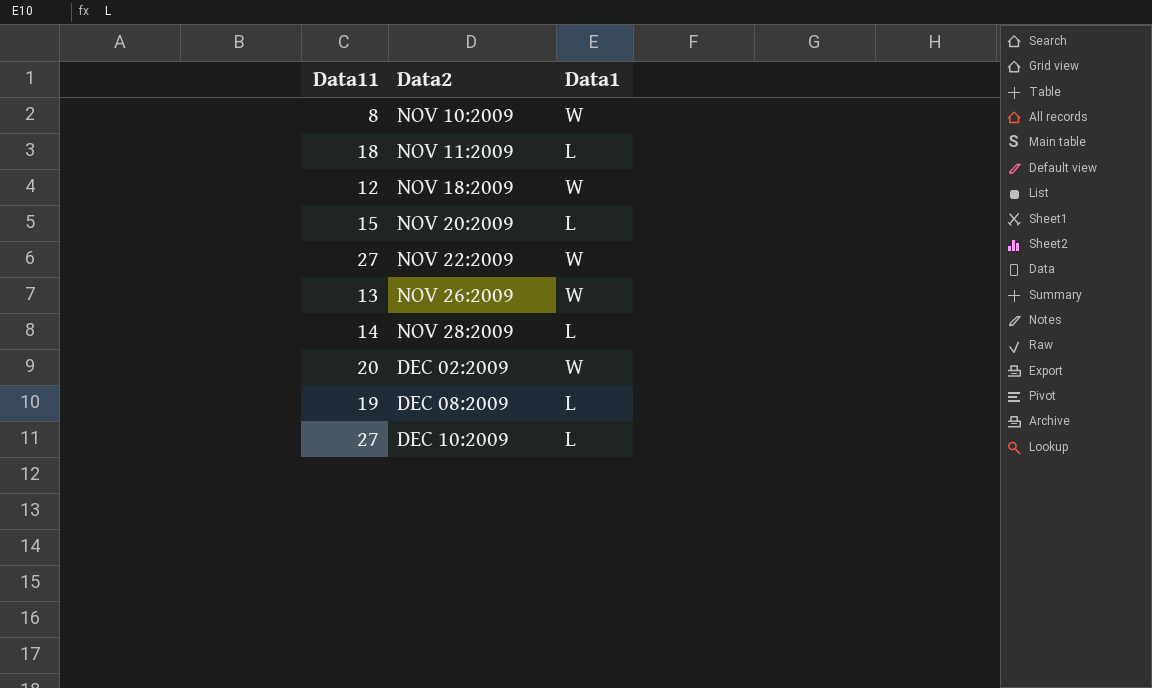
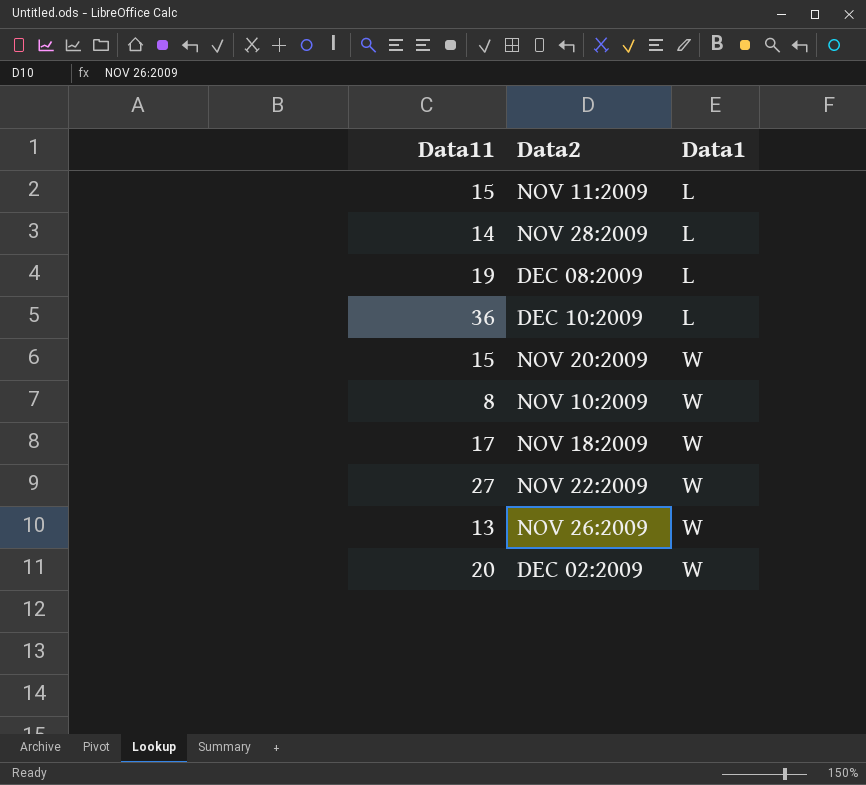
row order: Data2 ascending -> Data1 ascending
NOV 11:2009 | Data11: 18 -> 15
DEC 10:2009 | Data11: 27 -> 36
NOV 20:2009 | Data1: L -> W
NOV 18:2009 | Data11: 12 -> 17

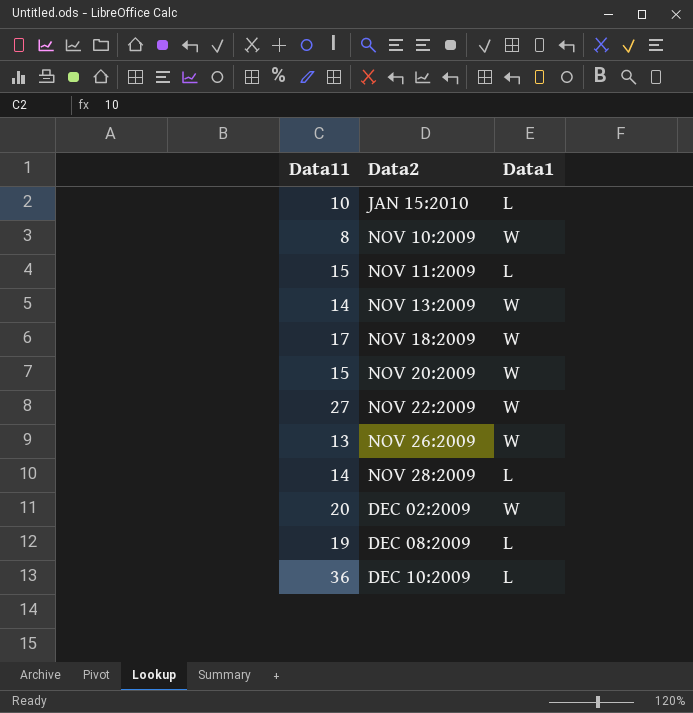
row order: Data1 ascending -> Data2 ascending
row JAN 15:2010: none -> 10 | L
row NOV 13:2009: none -> 14 | W

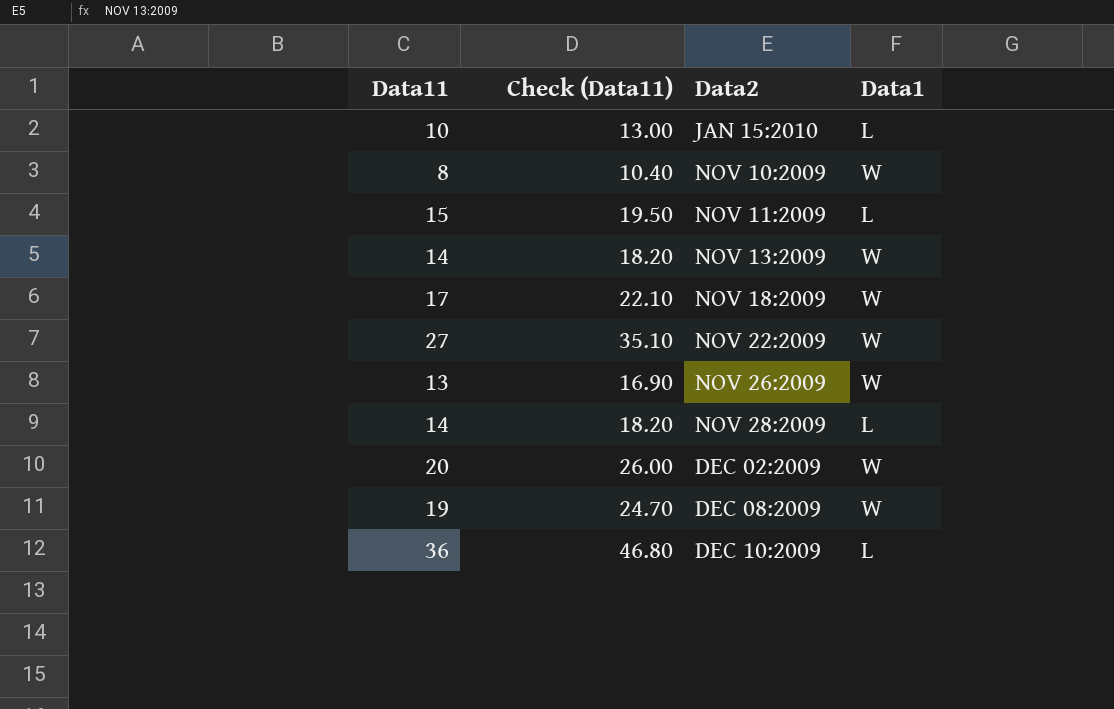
column Check (Data11) | formula: none -> [Data11] * 1.3
row NOV 20:2009: 15 | W -> none
DEC 08:2009 | Data1: L -> W

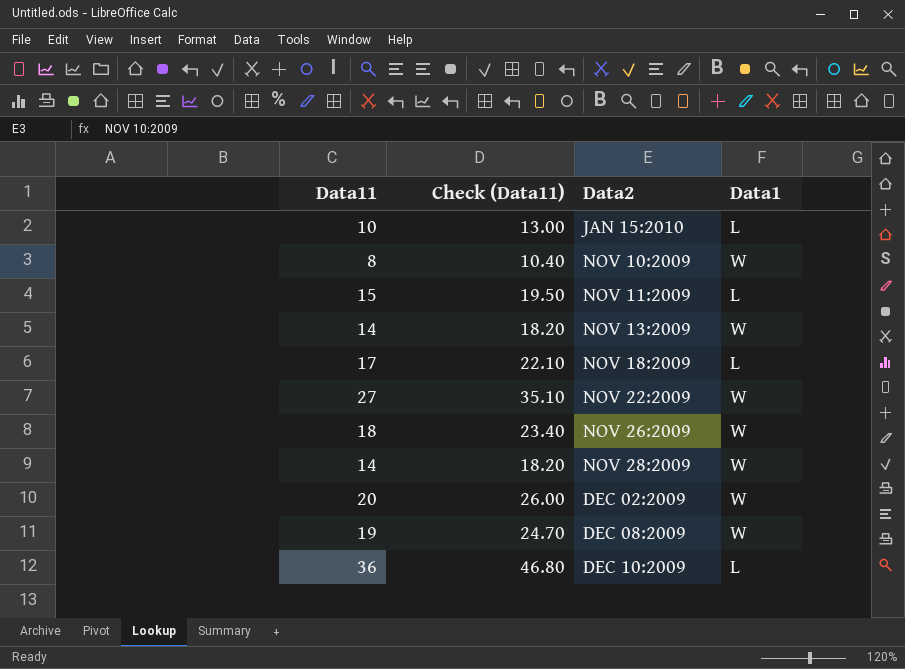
NOV 18:2009 | Data1: W -> L
NOV 26:2009 | Data11: 13 -> 18
NOV 26:2009 | Check (Data11): 16.90 -> 23.40
NOV 28:2009 | Data1: L -> W

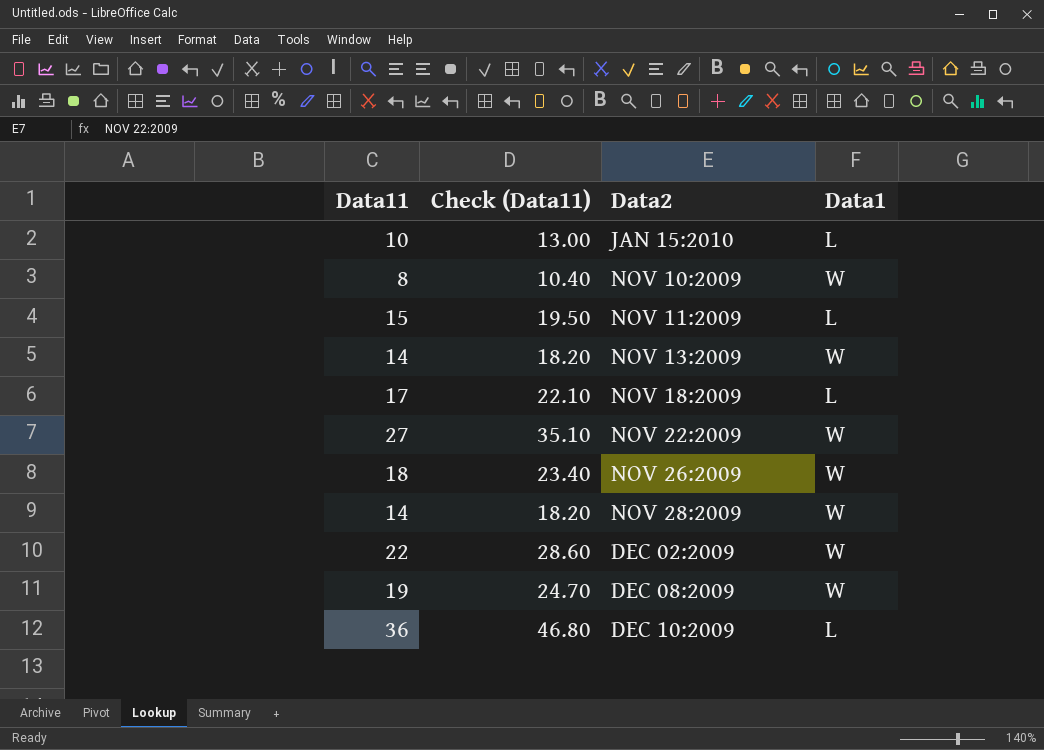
DEC 02:2009 | Data11: 20 -> 22
DEC 02:2009 | Check (Data11): 26.00 -> 28.60

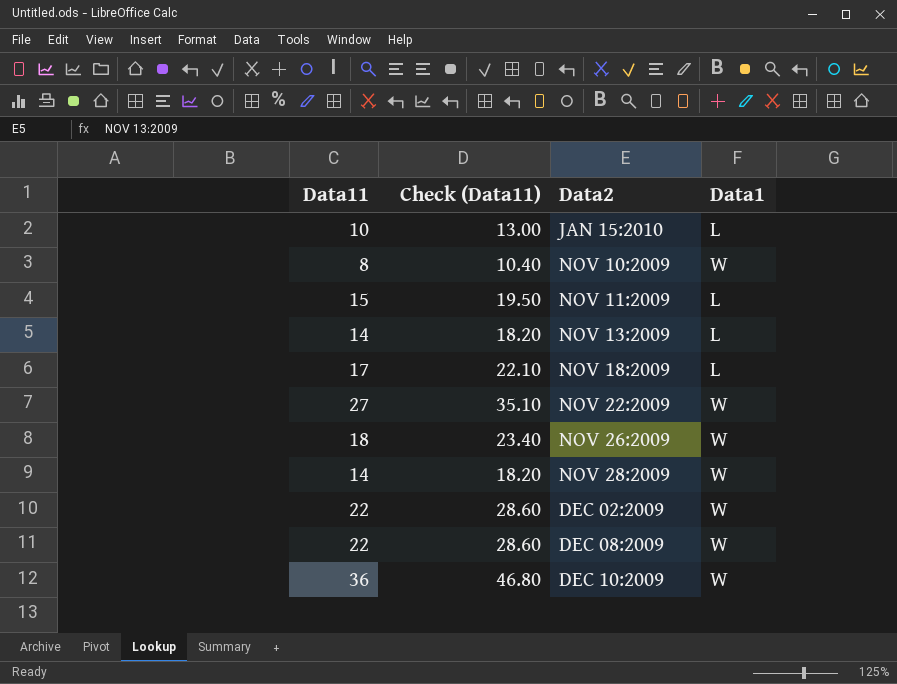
NOV 13:2009 | Data1: W -> L
DEC 08:2009 | Data11: 19 -> 22
DEC 08:2009 | Check (Data11): 24.70 -> 28.60
DEC 10:2009 | Data1: L -> W

